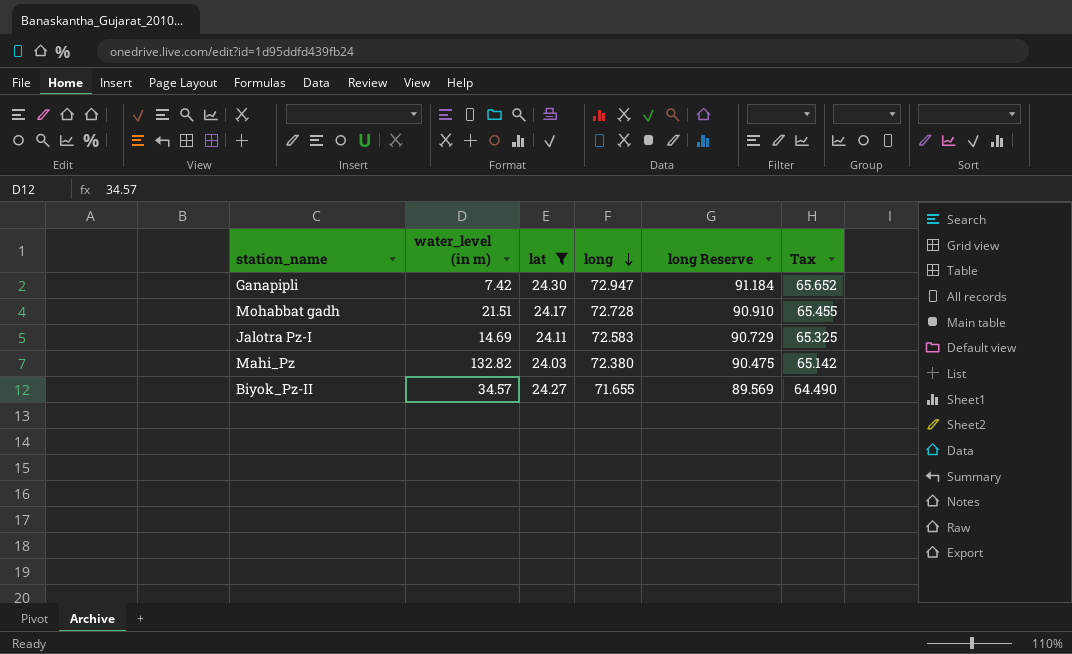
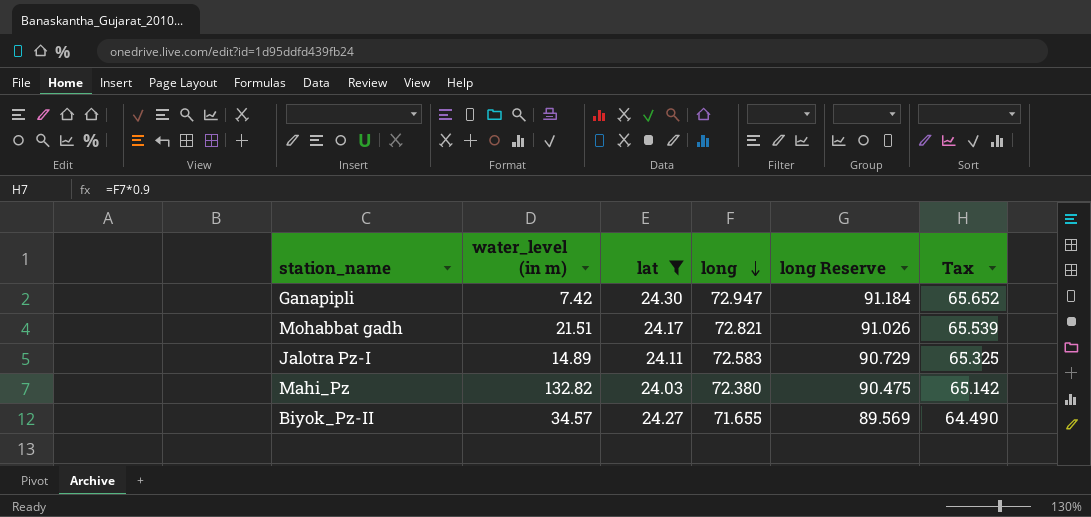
Mohabbat gadh | long: 72.728 -> 72.821
Mohabbat gadh | long Reserve: 90.910 -> 91.026
Mohabbat gadh | Tax: 65.455 -> 65.539
Jalotra Pz-I | water_level (in m): 14.69 -> 14.89

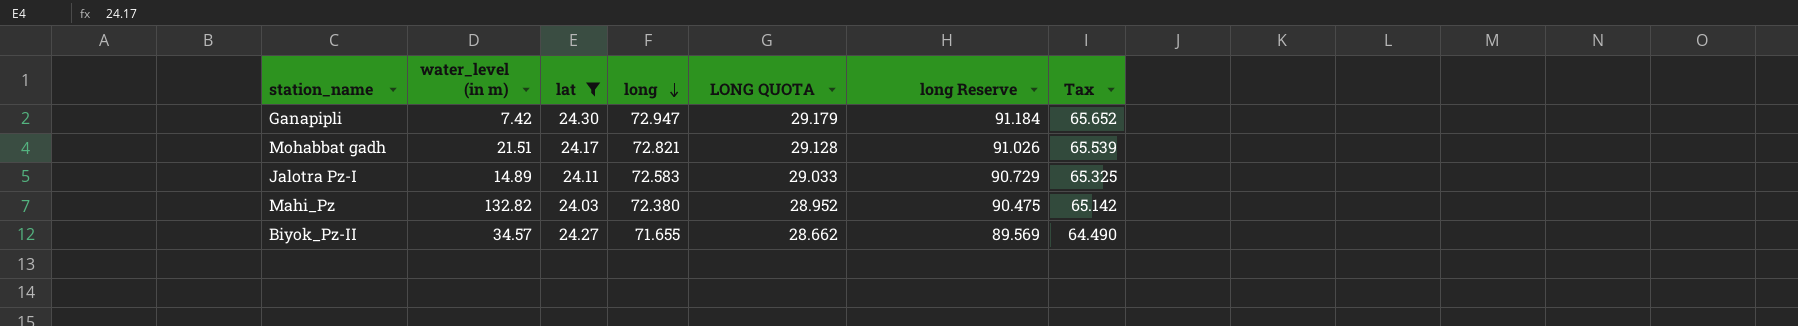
column LONG QUOTA | formula: none -> [long] * 0.4

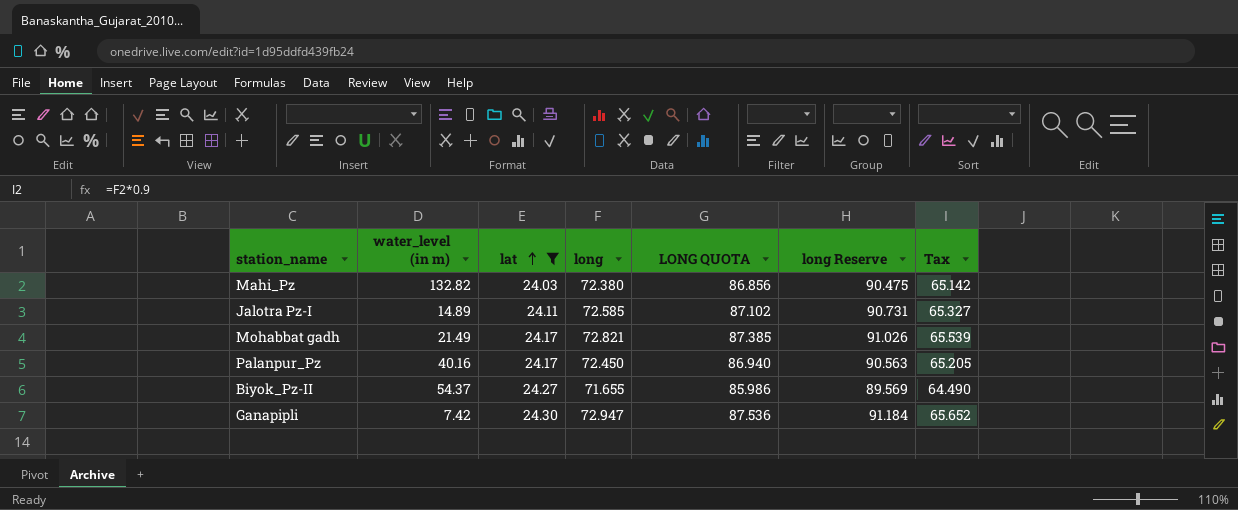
row order: long descending -> lat ascending
column LONG QUOTA | formula: [long] * 0.4 -> [long] * 1.2
Jalotra Pz-I | long: 72.583 -> 72.585
Jalotra Pz-I | long Reserve: 90.729 -> 90.731
Jalotra Pz-I | Tax: 65.325 -> 65.327
Mohabbat gadh | water_level (in m): 21.51 -> 21.49
row Palanpur_Pz: none -> 40.16 | 24.17 | 72.450 | 86.940 | 90.563 | 65.205
Biyok_Pz-II | water_level (in m): 34.57 -> 54.37

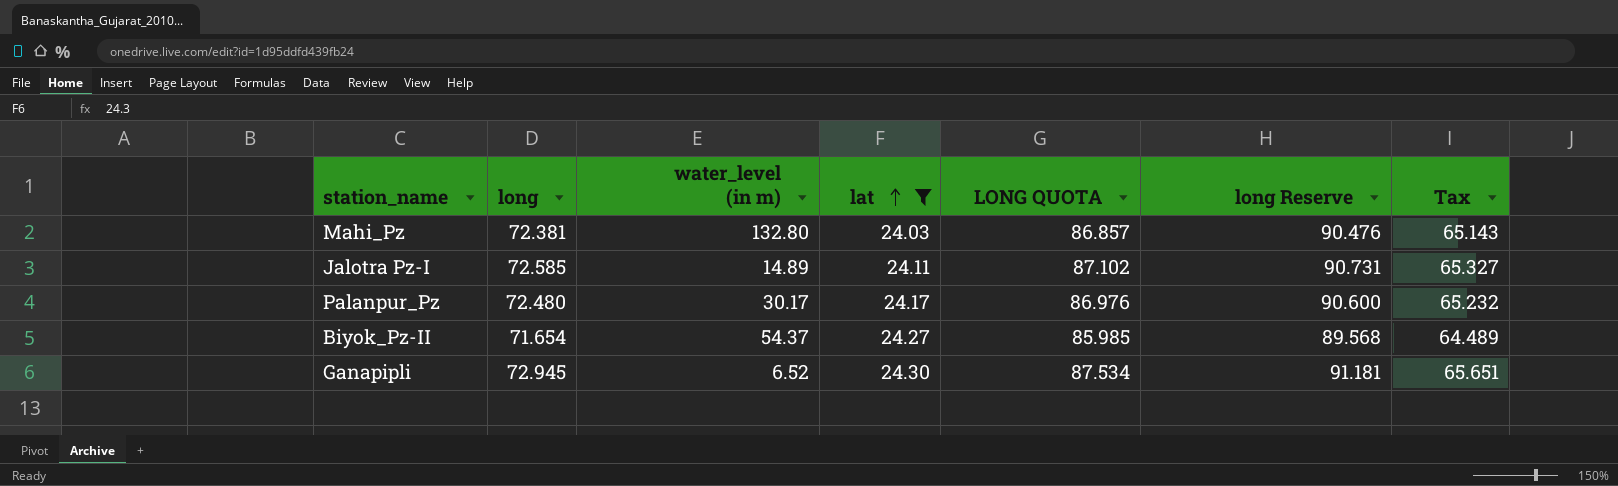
column long | position: 4 -> 2
row Mohabbat gadh: 21.49 | 24.17 | 72.821 | 87.385 | 91.026 | 65.539 -> none
Mahi_Pz | long: 72.380 -> 72.381
Mahi_Pz | water_level (in m): 132.82 -> 132.80
Mahi_Pz | LONG QUOTA: 86.856 -> 86.857
Mahi_Pz | long Reserve: 90.475 -> 90.476
Mahi_Pz | Tax: 65.142 -> 65.143
Palanpur_Pz | long: 72.450 -> 72.480
Palanpur_Pz | water_level (in m): 40.16 -> 30.17
Palanpur_Pz | LONG QUOTA: 86.940 -> 86.976
Palanpur_Pz | long Reserve: 90.563 -> 90.600
Palanpur_Pz | Tax: 65.205 -> 65.232
Biyok_Pz-II | long: 71.655 -> 71.654
Biyok_Pz-II | LONG QUOTA: 85.986 -> 85.985
Biyok_Pz-II | long Reserve: 89.569 -> 89.568
Biyok_Pz-II | Tax: 64.490 -> 64.489
Ganapipli | long: 72.947 -> 72.945
Ganapipli | water_level (in m): 7.42 -> 6.52
Ganapipli | LONG QUOTA: 87.536 -> 87.534
Ganapipli | long Reserve: 91.184 -> 91.181
Ganapipli | Tax: 65.652 -> 65.651

